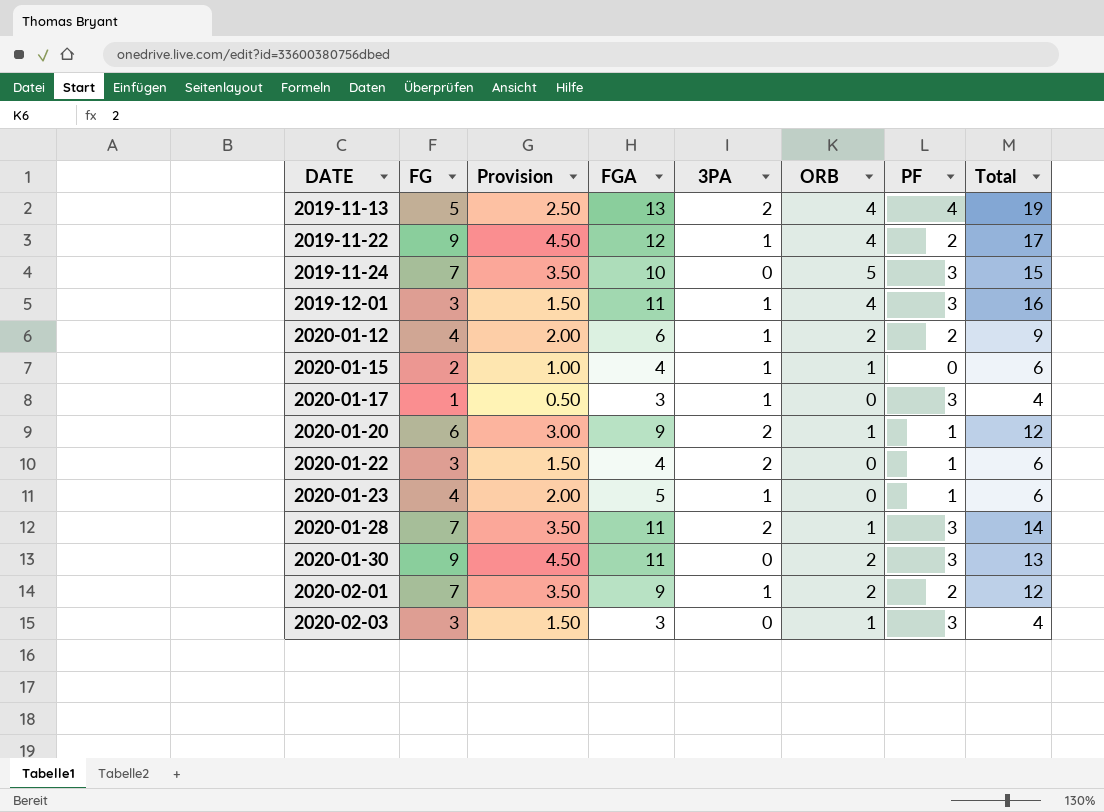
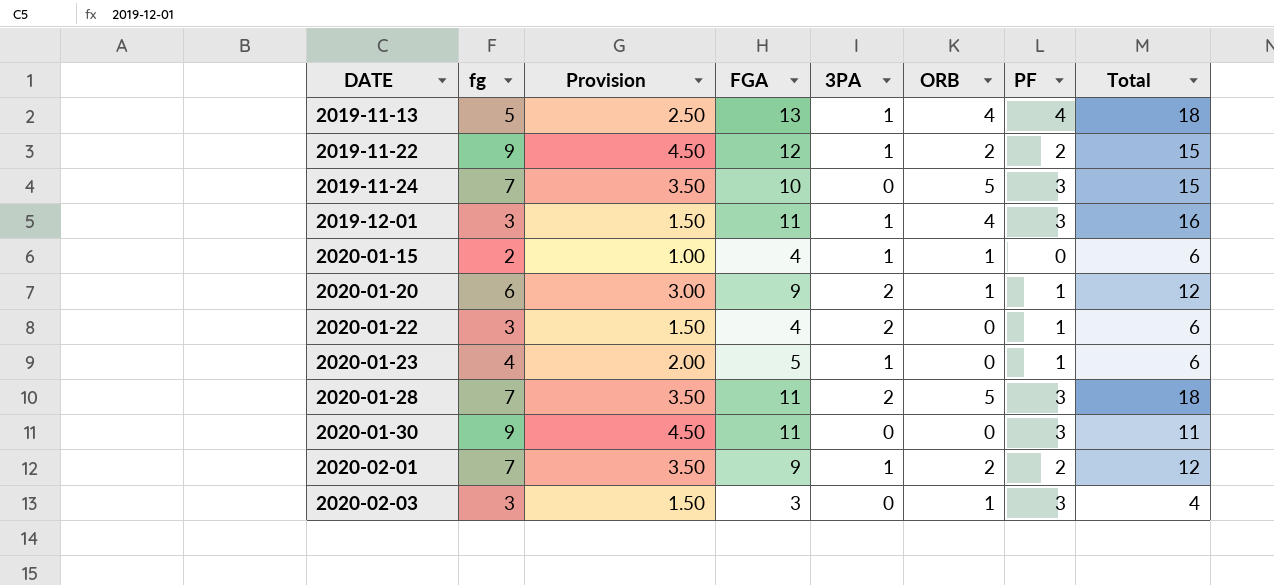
column name: FG -> fg
row 2020-01-12: 4 | 2.00 | 6 | 1 | 2 | 2 | 9 -> none
row 2020-01-17: 1 | 0.50 | 3 | 1 | 0 | 3 | 4 -> none
2019-11-13 | 3PA: 2 -> 1
2019-11-13 | Total: 19 -> 18
2019-11-22 | ORB: 4 -> 2
2019-11-22 | Total: 17 -> 15
2020-01-28 | ORB: 1 -> 5
2020-01-28 | Total: 14 -> 18
2020-01-30 | ORB: 2 -> 0
2020-01-30 | Total: 13 -> 11

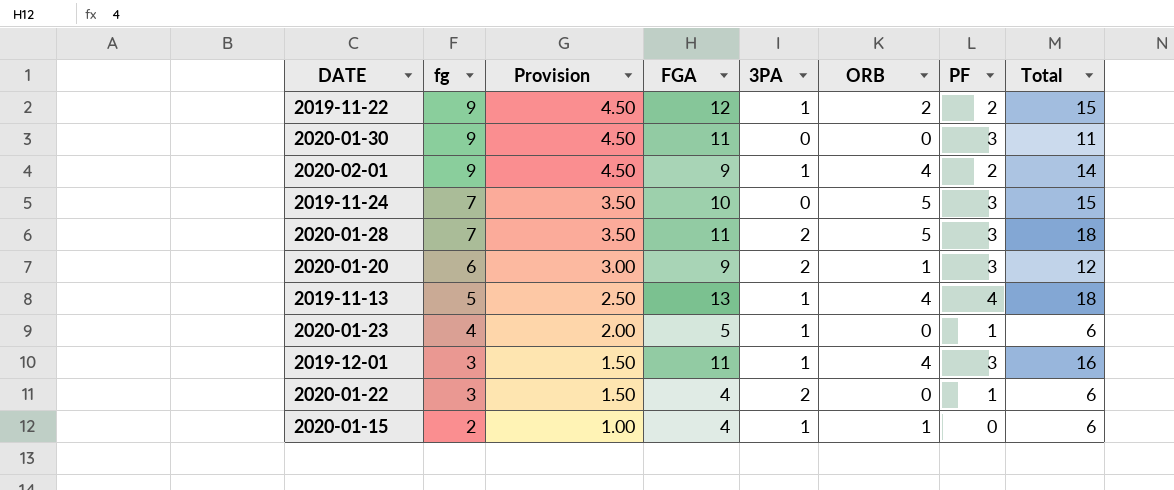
row order: DATE ascending -> fg descending
row 2020-02-03: 3 | 1.50 | 3 | 0 | 1 | 3 | 4 -> none
2020-02-01 | fg: 7 -> 9
2020-02-01 | Provision: 3.50 -> 4.50
2020-02-01 | ORB: 2 -> 4
2020-02-01 | Total: 12 -> 14
2020-01-20 | PF: 1 -> 3

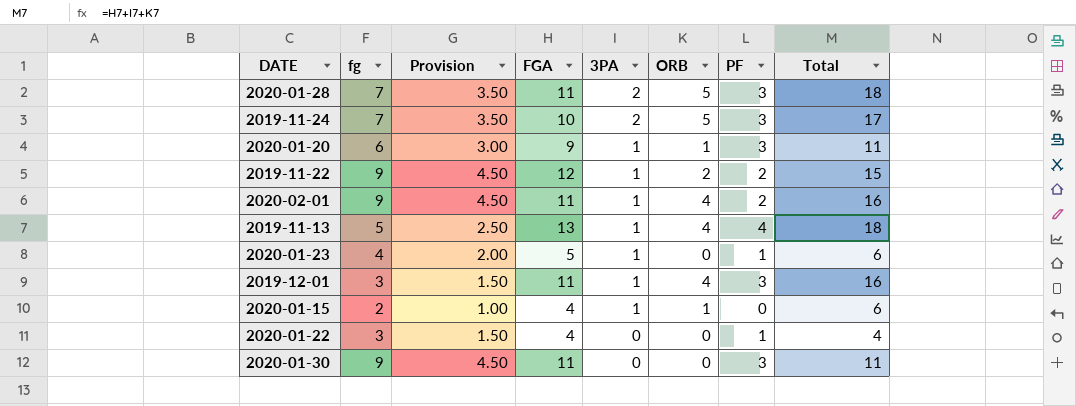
row order: fg descending -> 3PA descending
2019-11-24 | 3PA: 0 -> 2
2019-11-24 | Total: 15 -> 17
2020-01-20 | 3PA: 2 -> 1
2020-01-20 | Total: 12 -> 11
2020-02-01 | FGA: 9 -> 11
2020-02-01 | Total: 14 -> 16
2020-01-22 | 3PA: 2 -> 0
2020-01-22 | Total: 6 -> 4

